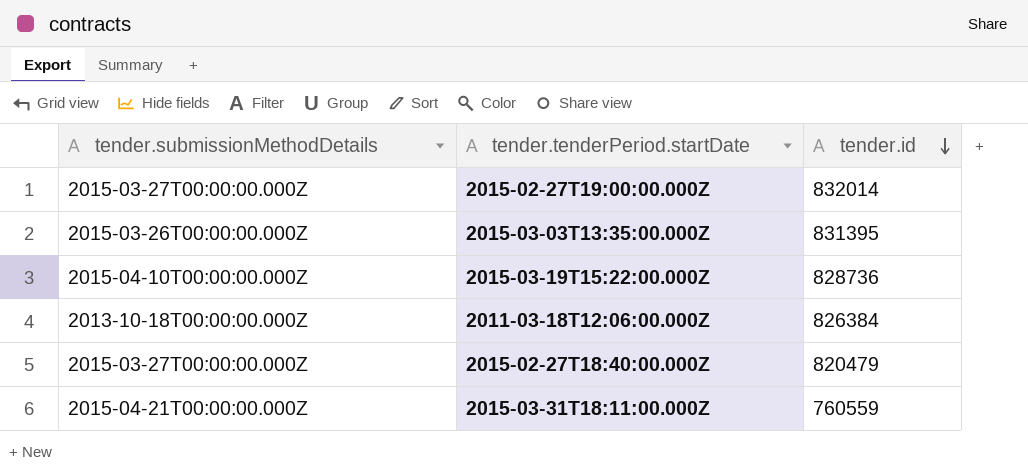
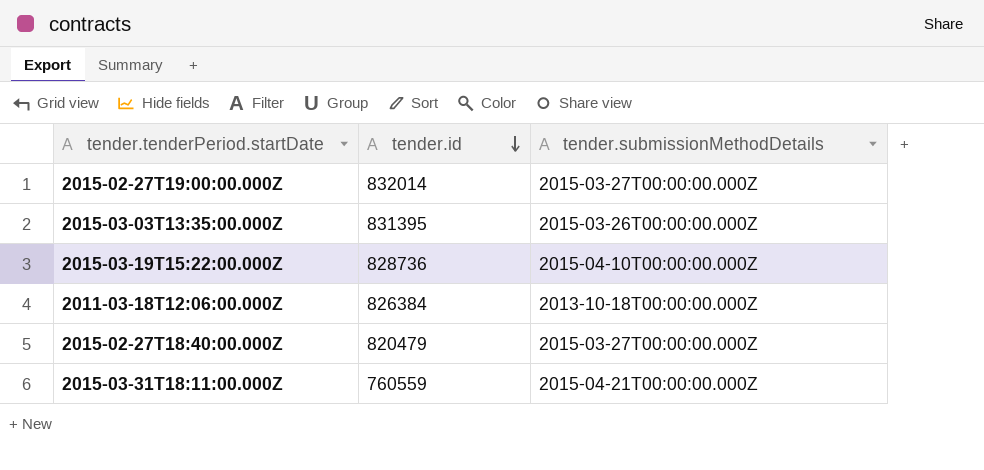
column tender.submissionMethodDetails | position: 1 -> 3

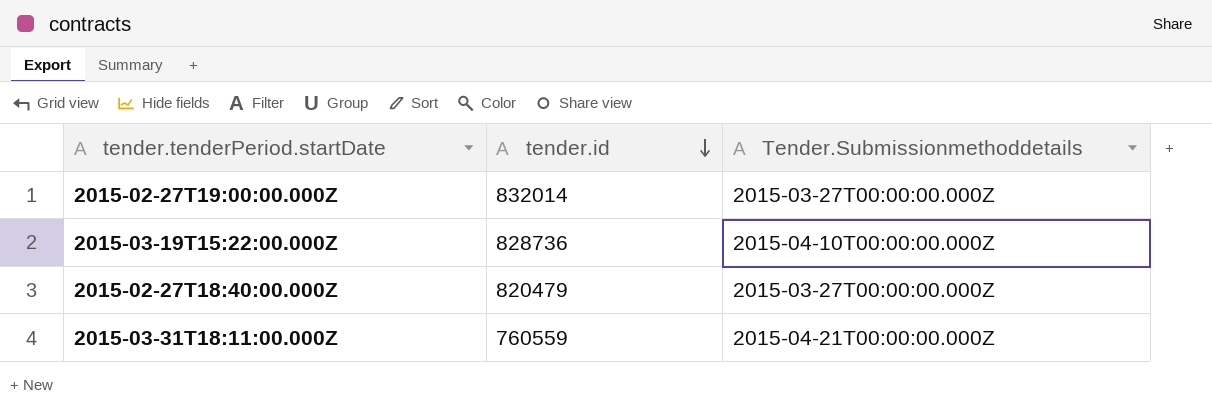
column name: tender.submissionMethodDetails -> Tender.Submissionmethoddetails
row 2015-03-03T13:35:00.000Z: 831395 | 2015-03-26T00:00:00.000Z -> none
row 2011-03-18T12:06:00.000Z: 826384 | 2013-10-18T00:00:00.000Z -> none

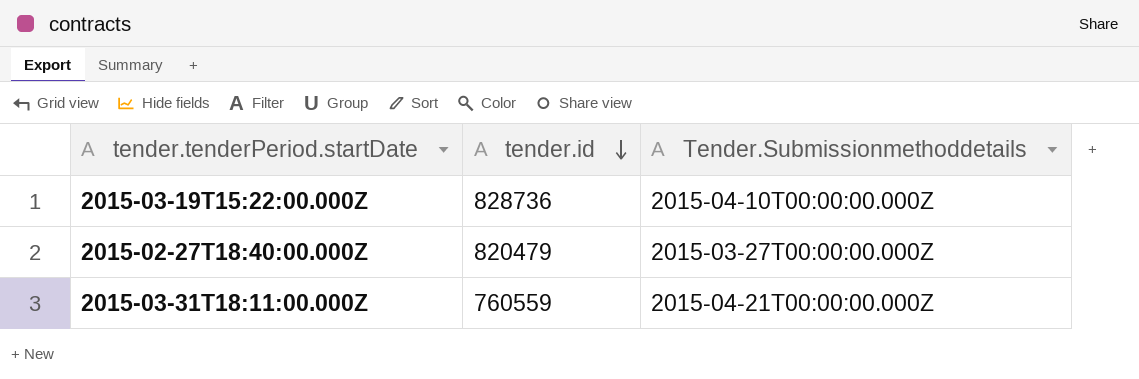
row 2015-02-27T19:00:00.000Z: 832014 | 2015-03-27T00:00:00.000Z -> none

